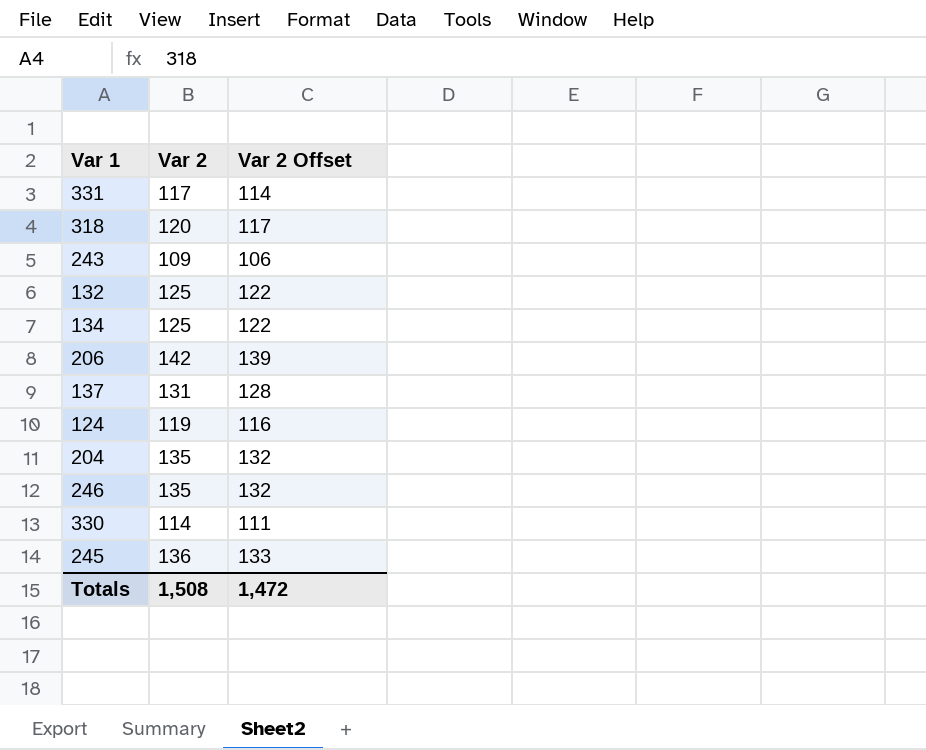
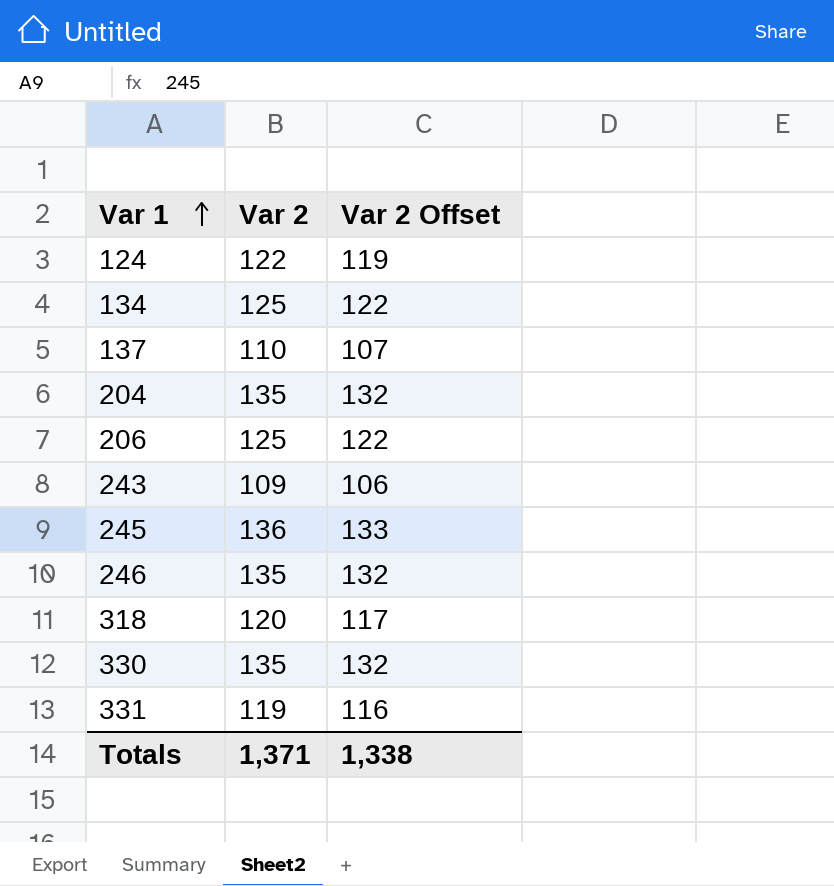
row order: none -> Var 1 ascending
row 132: 125 | 122 -> none
124 | Var 2: 119 -> 122
124 | Var 2 Offset: 116 -> 119
137 | Var 2: 131 -> 110
137 | Var 2 Offset: 128 -> 107
206 | Var 2: 142 -> 125
206 | Var 2 Offset: 139 -> 122
330 | Var 2: 114 -> 135
330 | Var 2 Offset: 111 -> 132
331 | Var 2: 117 -> 119
331 | Var 2 Offset: 114 -> 116
Totals | Var 2: 1,508 -> 1,371
Totals | Var 2 Offset: 1,472 -> 1,338

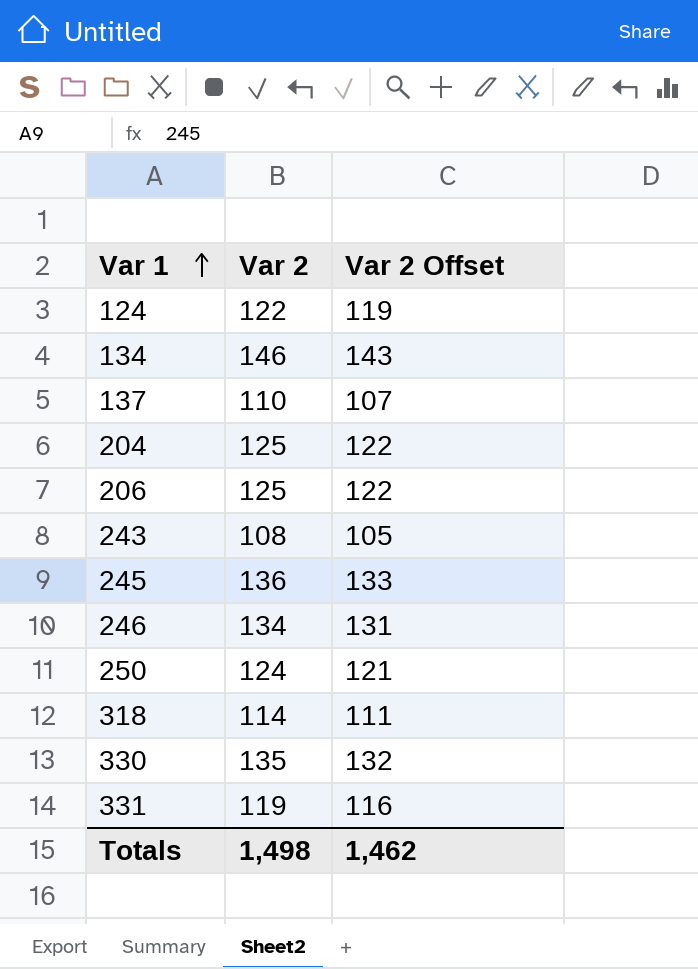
134 | Var 2: 125 -> 146
134 | Var 2 Offset: 122 -> 143
204 | Var 2: 135 -> 125
204 | Var 2 Offset: 132 -> 122
243 | Var 2: 109 -> 108
243 | Var 2 Offset: 106 -> 105
246 | Var 2: 135 -> 134
246 | Var 2 Offset: 132 -> 131
row 250: none -> 124 | 121
318 | Var 2: 120 -> 114
318 | Var 2 Offset: 117 -> 111
Totals | Var 2: 1,371 -> 1,498
Totals | Var 2 Offset: 1,338 -> 1,462

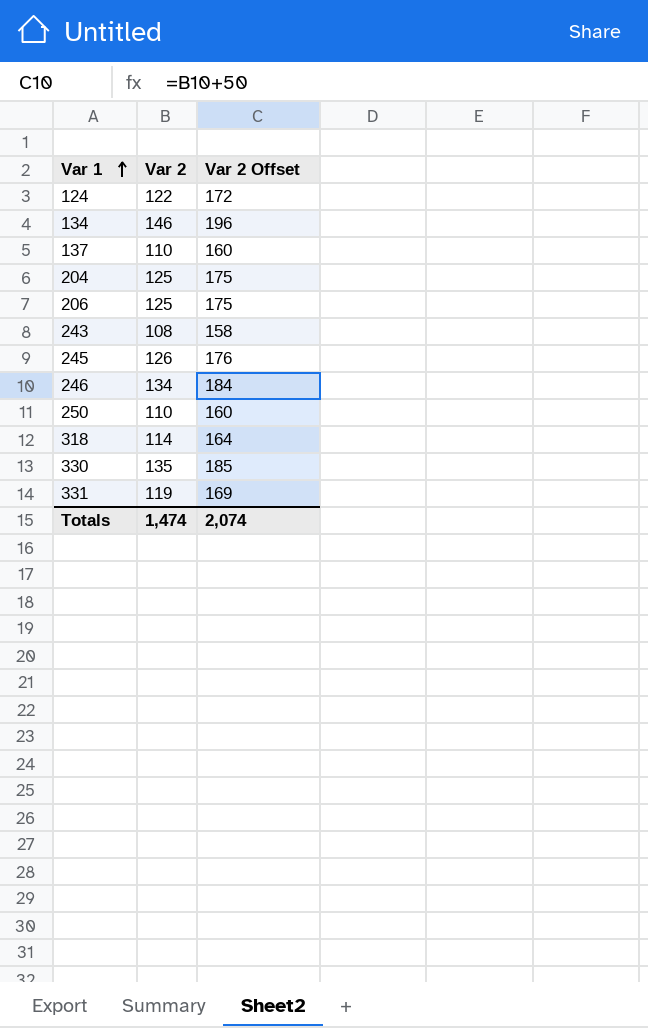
column Var 2 Offset | formula: [Var 2] - 3 -> [Var 2] + 50
245 | Var 2: 136 -> 126
250 | Var 2: 124 -> 110
Totals | Var 2: 1,498 -> 1,474
Totals | Var 2 Offset: 1,462 -> 2,074

